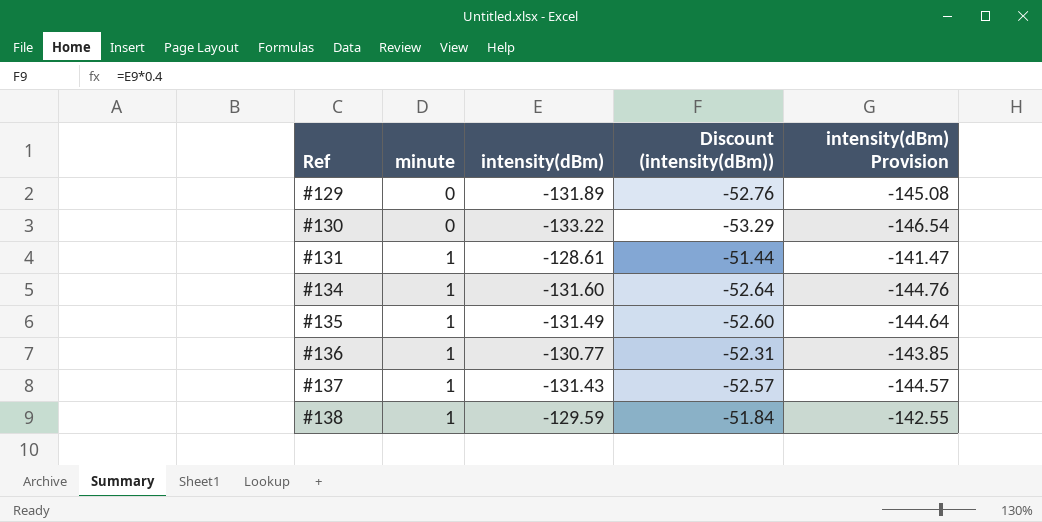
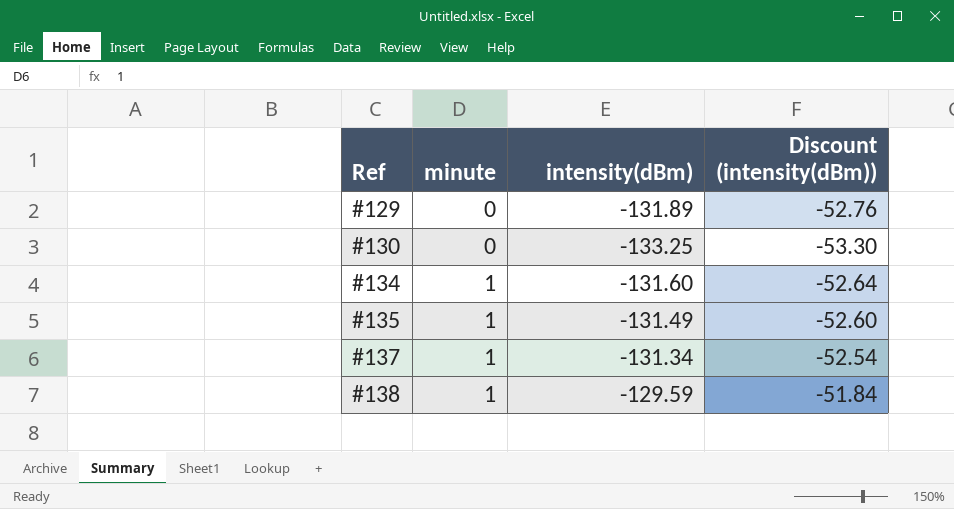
column intensity(dBm) Provision | formula: [intensity(dBm)] * 1.1 -> none
row #131: 1 | -128.61 | -51.44 | -141.47 -> none
row #136: 1 | -130.77 | -52.31 | -143.85 -> none
#130 | intensity(dBm): -133.22 -> -133.25
#130 | Discount (intensity(dBm)): -53.29 -> -53.30
#137 | intensity(dBm): -131.43 -> -131.34
#137 | Discount (intensity(dBm)): -52.57 -> -52.54

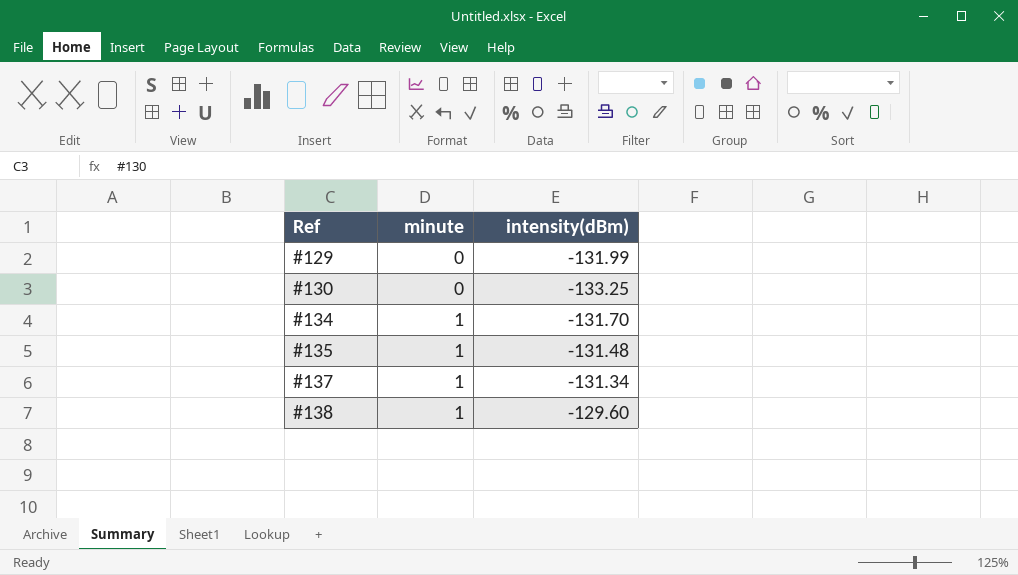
column Discount (intensity(dBm)) | formula: [intensity(dBm)] * 0.4 -> none
#129 | intensity(dBm): -131.89 -> -131.99
#134 | intensity(dBm): -131.60 -> -131.70
#135 | intensity(dBm): -131.49 -> -131.48
#138 | intensity(dBm): -129.59 -> -129.60

